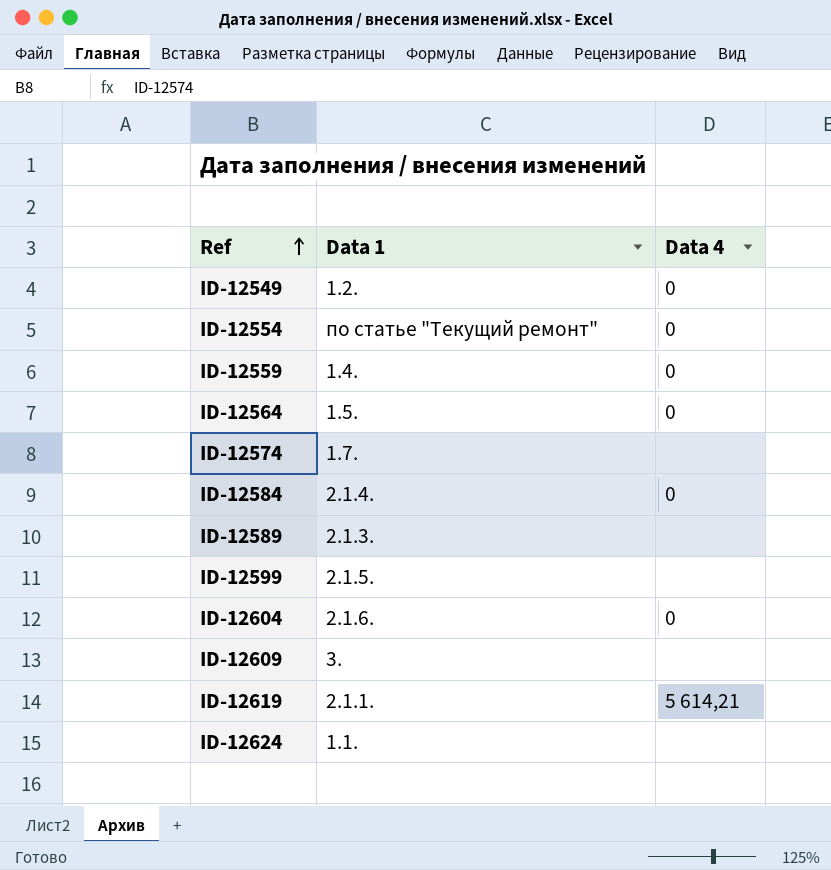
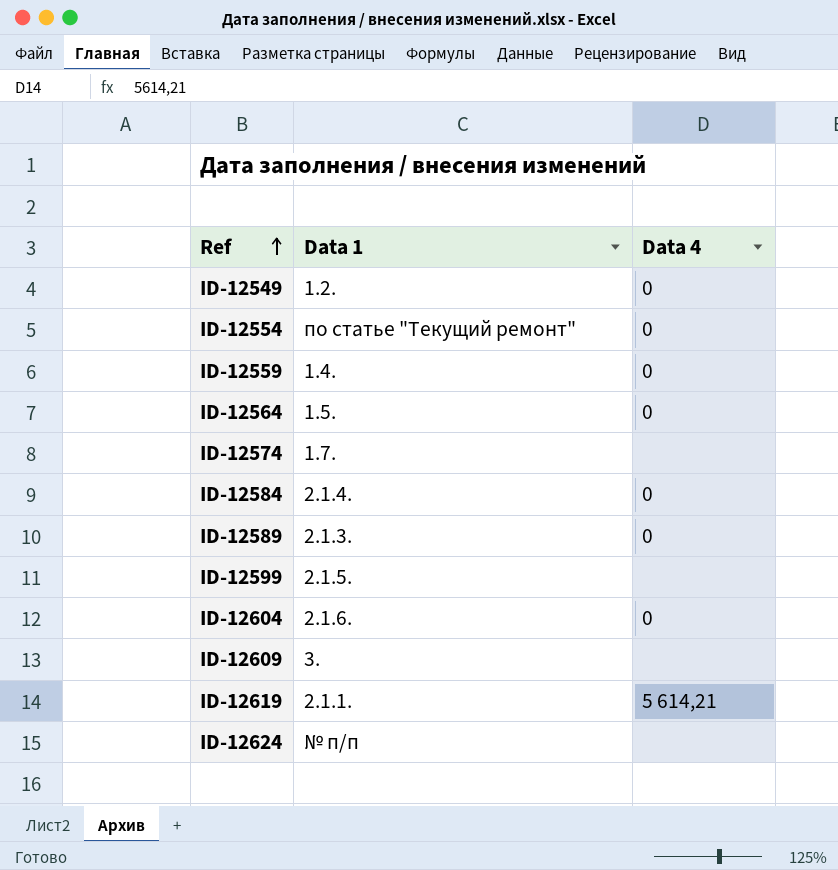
ID-12589 | Data 4: none -> 0
ID-12624 | Data 1: 1.1. -> № п/п

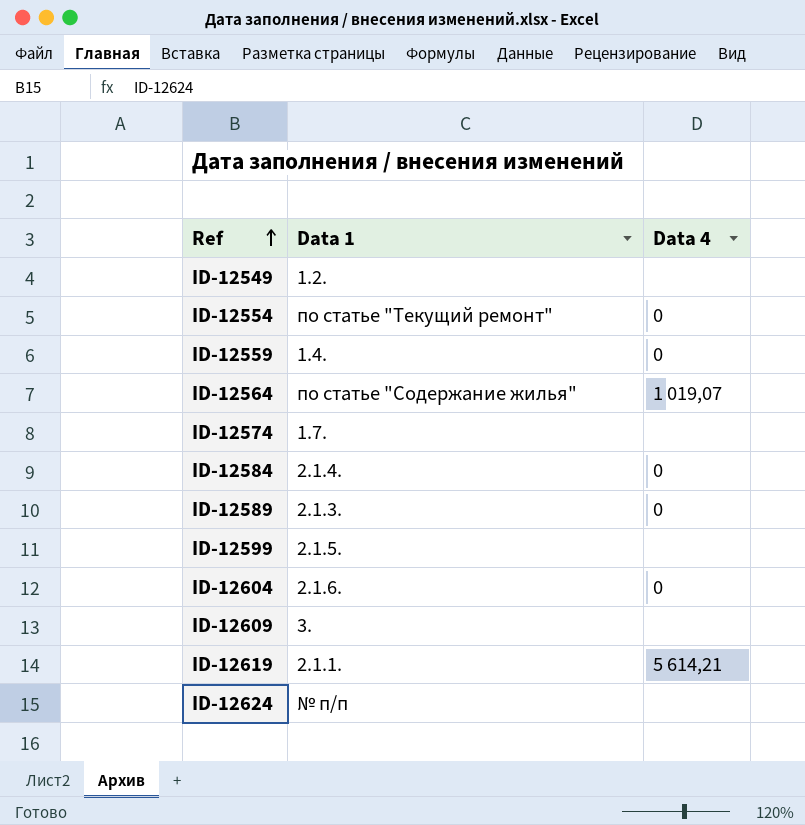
ID-12549 | Data 4: 0 -> none
ID-12564 | Data 1: 1.5. -> по статье "Содержание жилья"
ID-12564 | Data 4: 0 -> 1 019,07

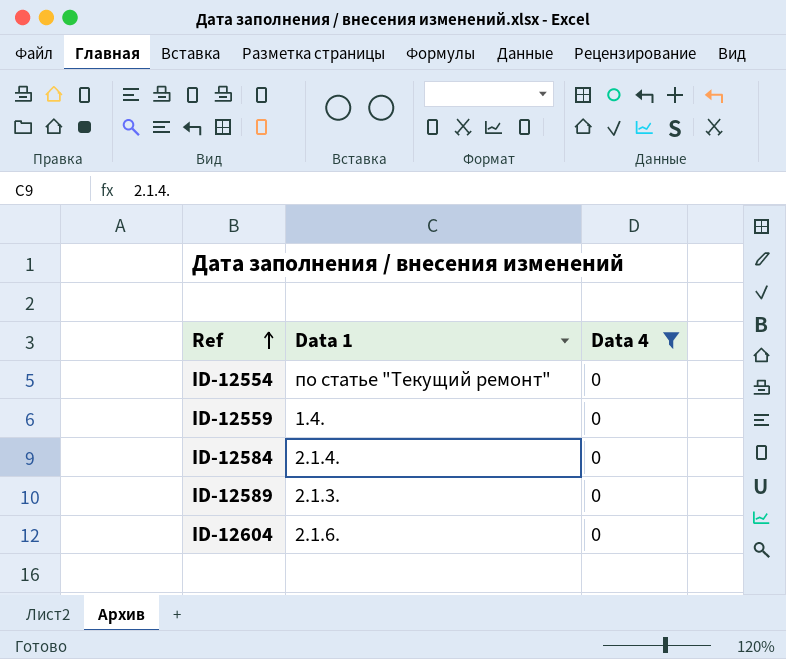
filter: none -> Data 4 = 0

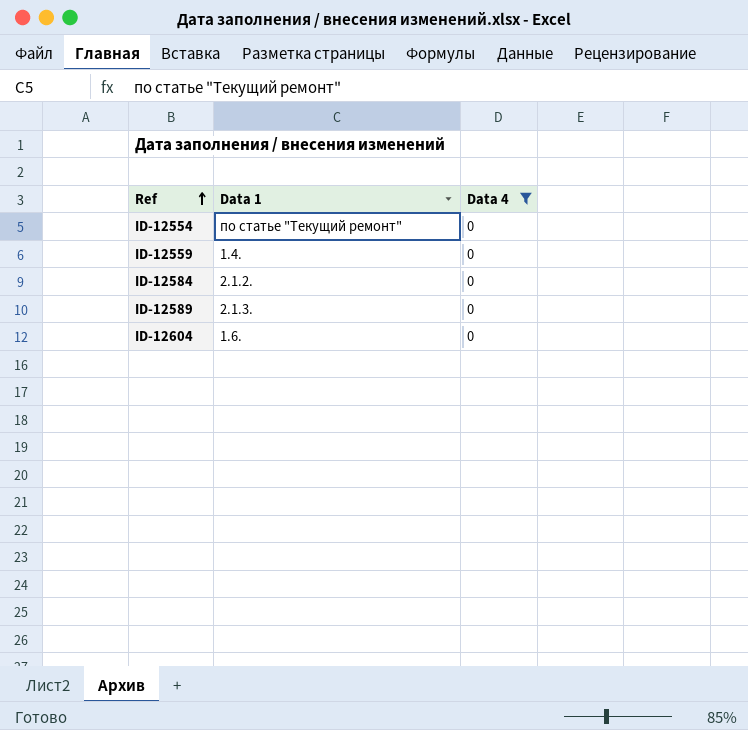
ID-12584 | Data 1: 2.1.4. -> 2.1.2.
ID-12604 | Data 1: 2.1.6. -> 1.6.

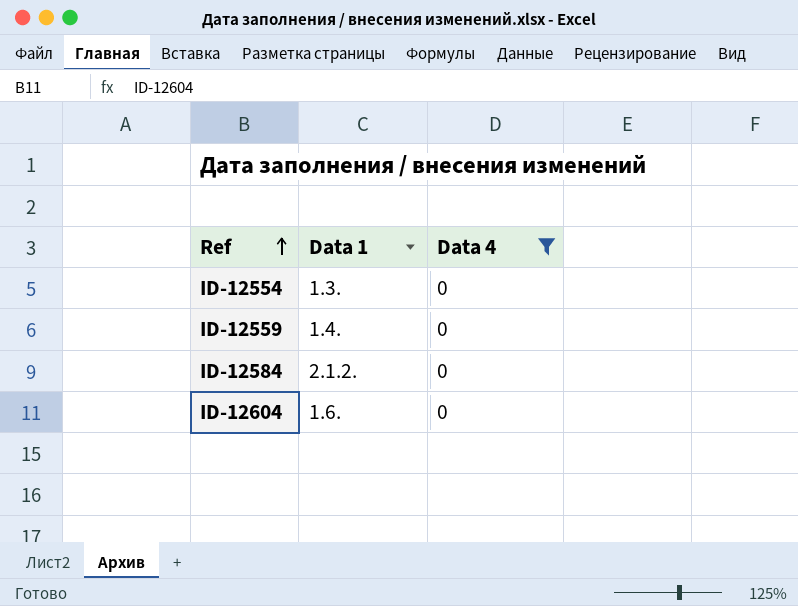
row ID-12589: 2.1.3. | 0 -> none
ID-12554 | Data 1: по статье "Текущий ремонт" -> 1.3.

